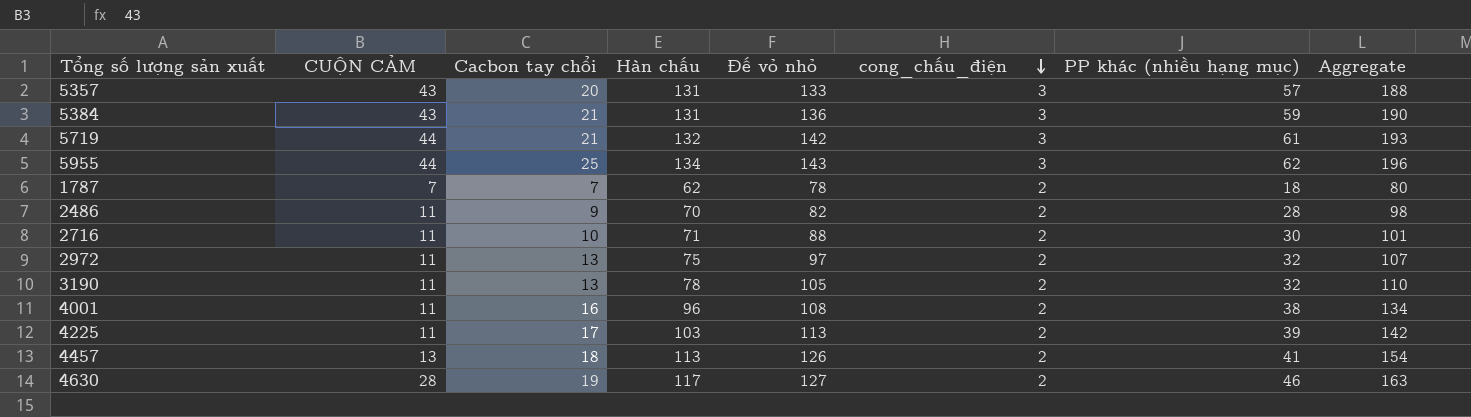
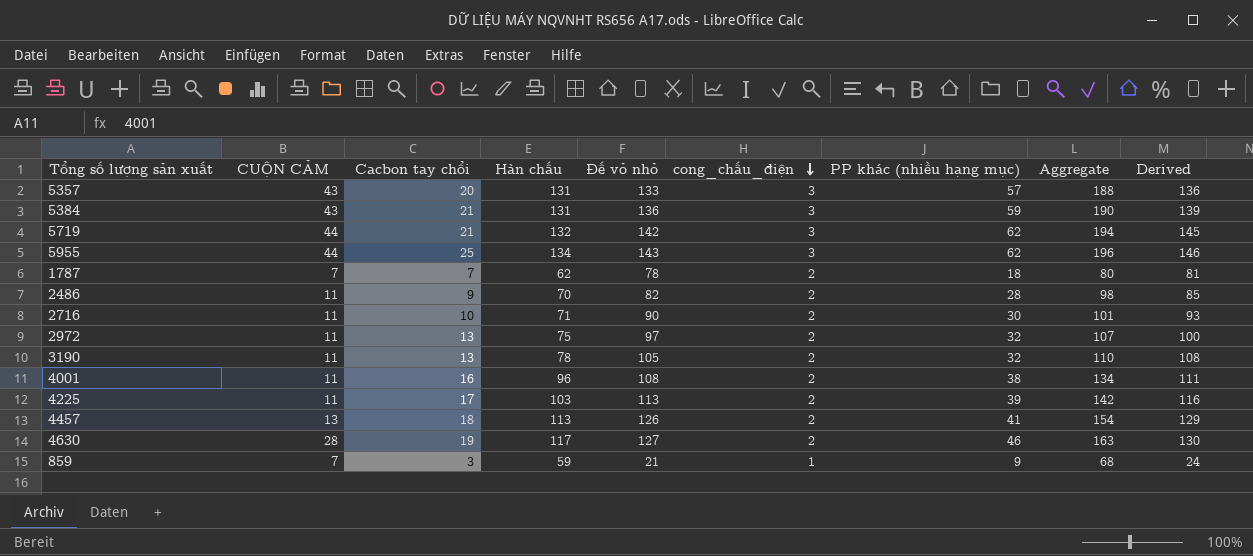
column Derived | formula: none -> [Đế vỏ nhỏ] + 3
5719 | PP khác (nhiều hạng mục): 61 -> 62
5719 | Aggregate: 193 -> 194
2716 | Đế vỏ nhỏ: 88 -> 90
row 859: none -> 7 | 3 | 59 | 21 | 1 | 9 | 68 | 24

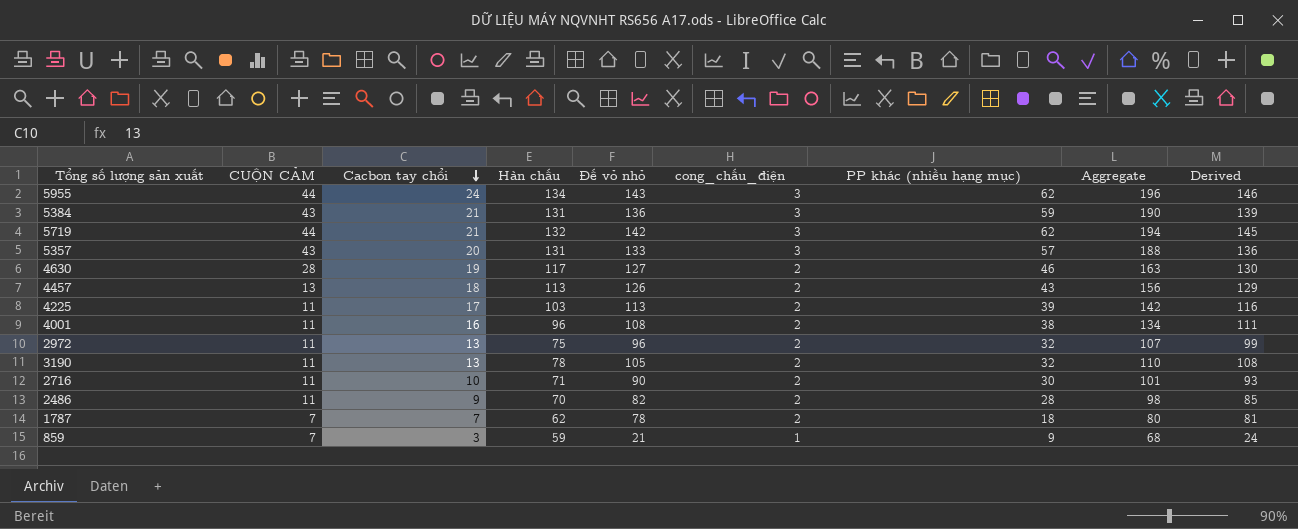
row order: cong_chấu_điện descending -> Cacbon tay chổi descending
5955 | Cacbon tay chổi: 25 -> 24
4457 | PP khác (nhiều hạng mục): 41 -> 43
4457 | Aggregate: 154 -> 156
2972 | Đế vỏ nhỏ: 97 -> 96
2972 | Derived: 100 -> 99

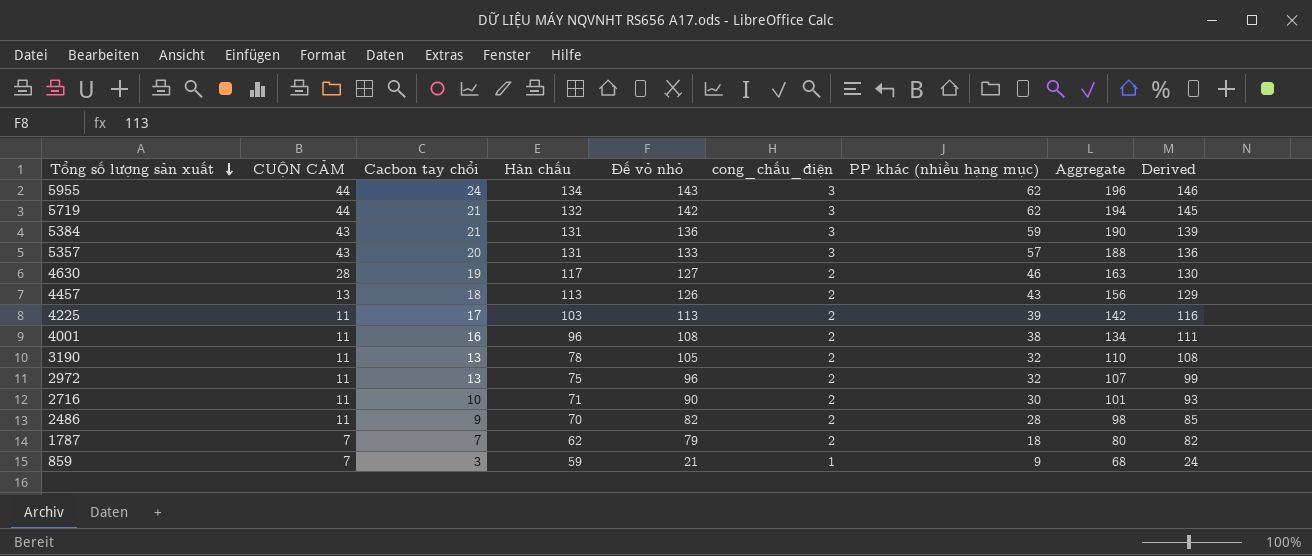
row order: Cacbon tay chổi descending -> Tổng số lượng sản xuất descending
1787 | Đế vỏ nhỏ: 78 -> 79
1787 | Derived: 81 -> 82

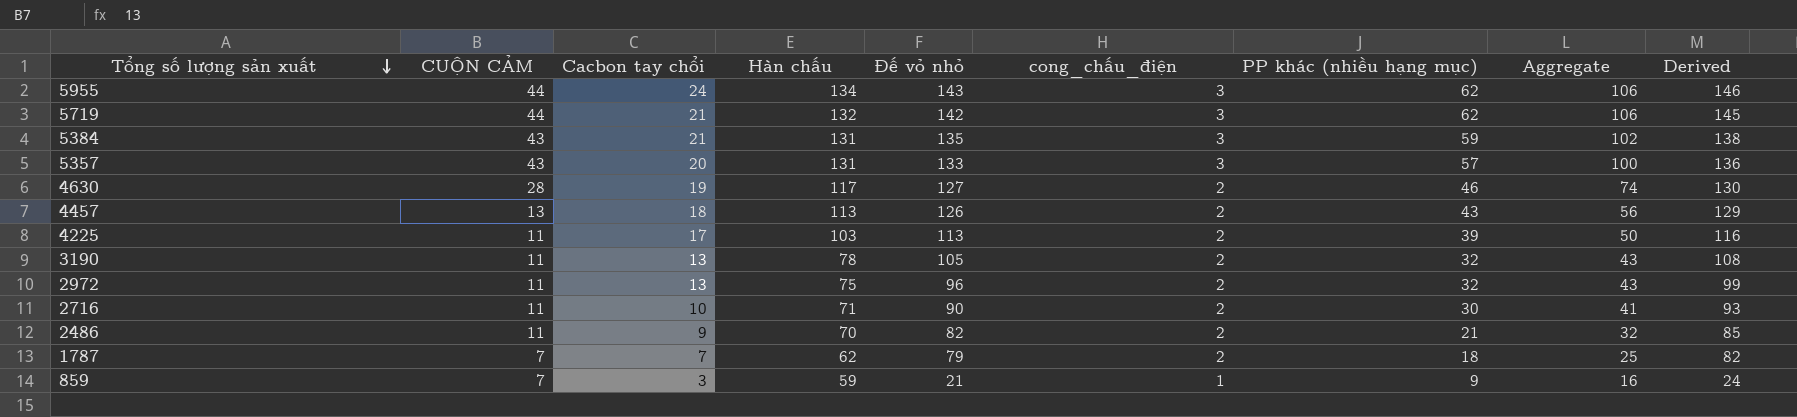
column Aggregate | formula: [Hàn chấu] + [PP khác (nhiều hạng mục)] -> [CUỘN CẢM] + [PP khác (nhiều hạng mục)]
row 4001: 11 | 16 | 96 | 108 | 2 | 38 | 134 | 111 -> none
5384 | Đế vỏ nhỏ: 136 -> 135
5384 | Derived: 139 -> 138
2486 | PP khác (nhiều hạng mục): 28 -> 21

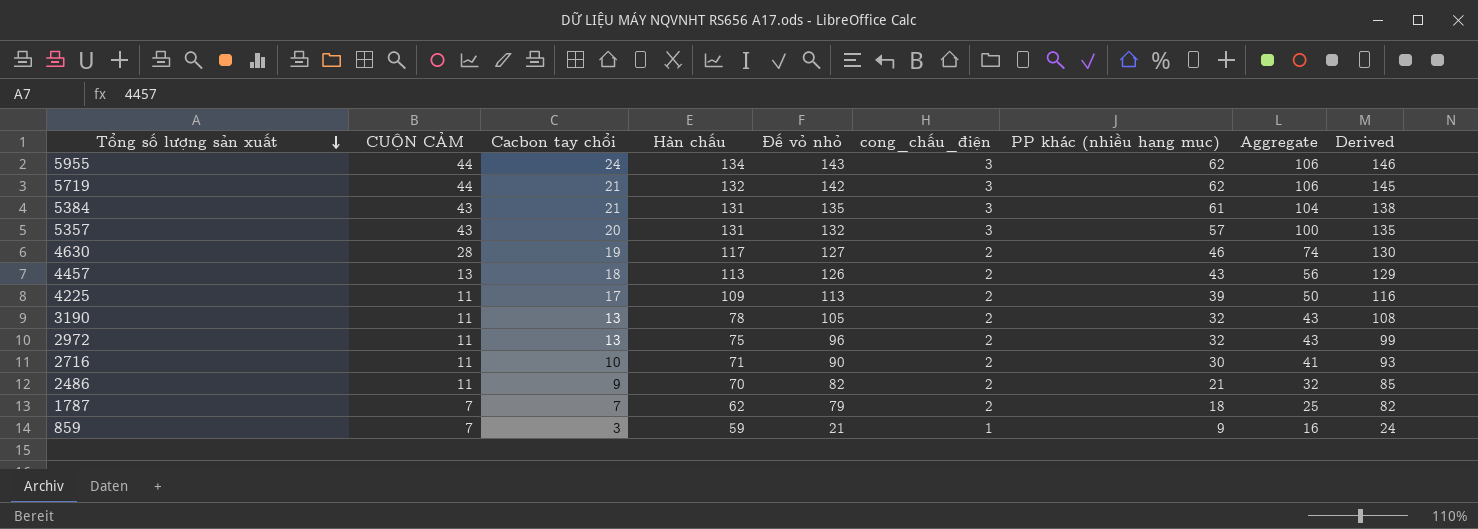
5384 | PP khác (nhiều hạng mục): 59 -> 61
5384 | Aggregate: 102 -> 104
5357 | Đế vỏ nhỏ: 133 -> 132
5357 | Derived: 136 -> 135
4225 | Hàn chấu: 103 -> 109

